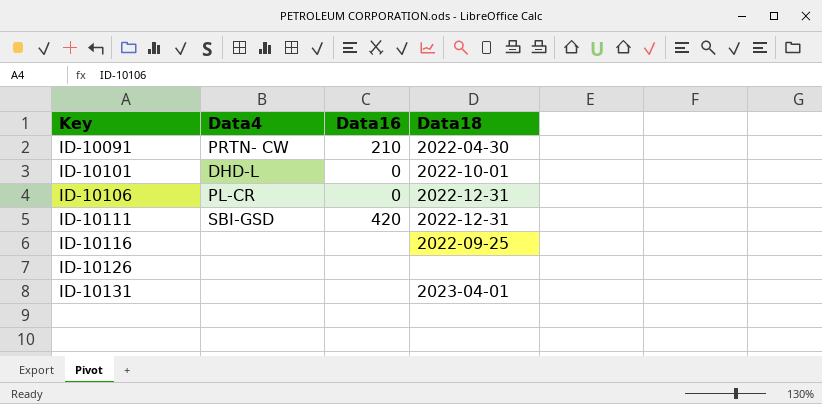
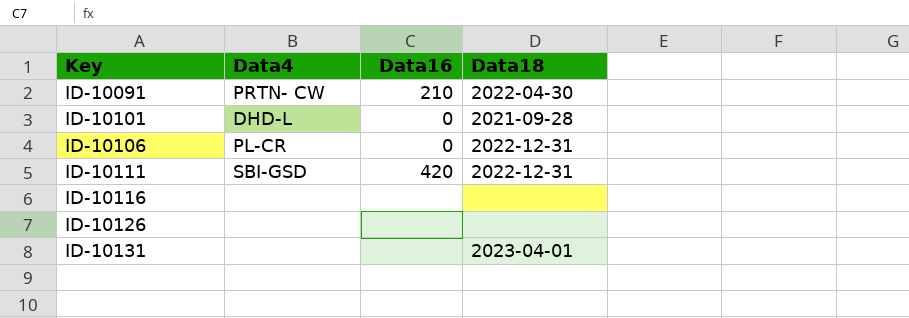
ID-10101 | Data18: 2022-10-01 -> 2021-09-28
ID-10116 | Data18: 2022-09-25 -> none

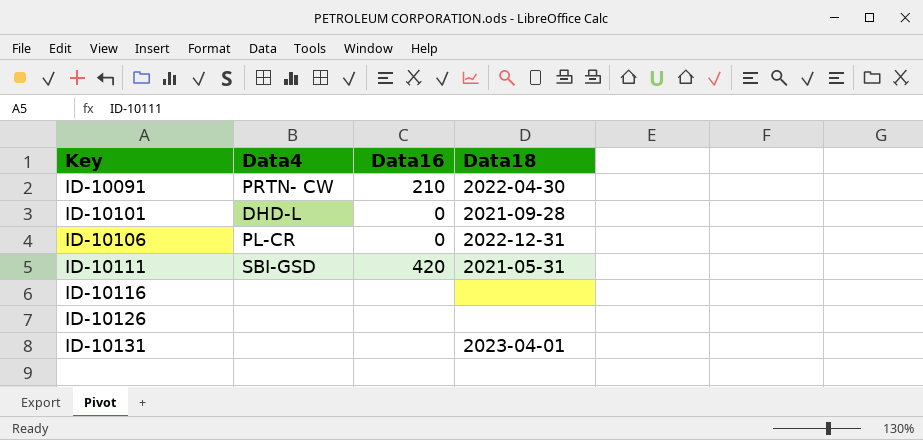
ID-10111 | Data18: 2022-12-31 -> 2021-05-31

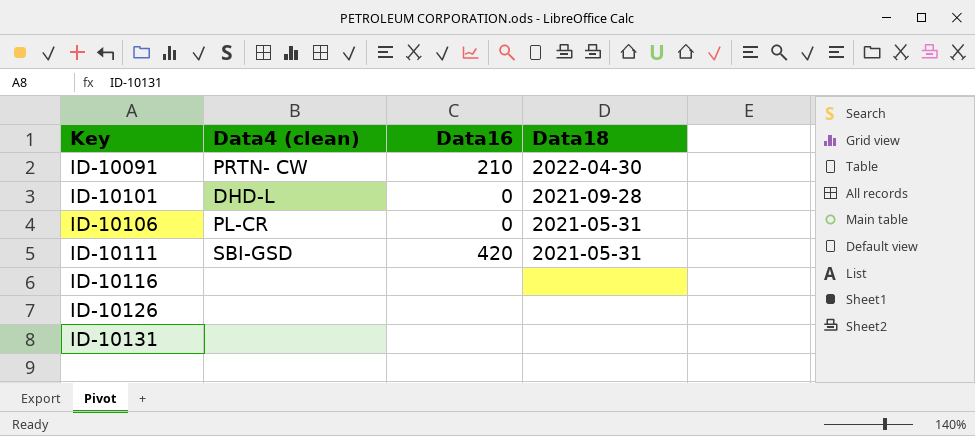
column name: Data4 -> Data4 (clean)
ID-10106 | Data18: 2022-12-31 -> 2021-05-31
ID-10131 | Data18: 2023-04-01 -> none

